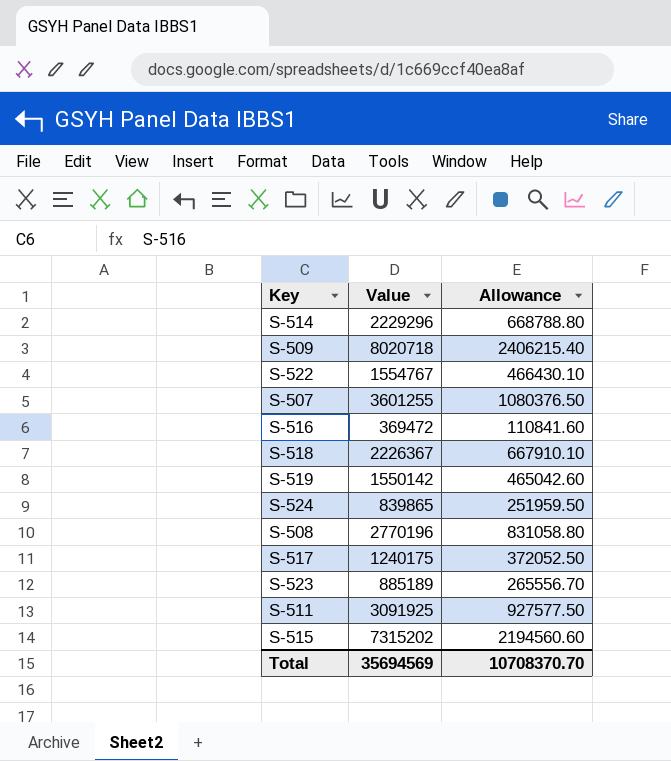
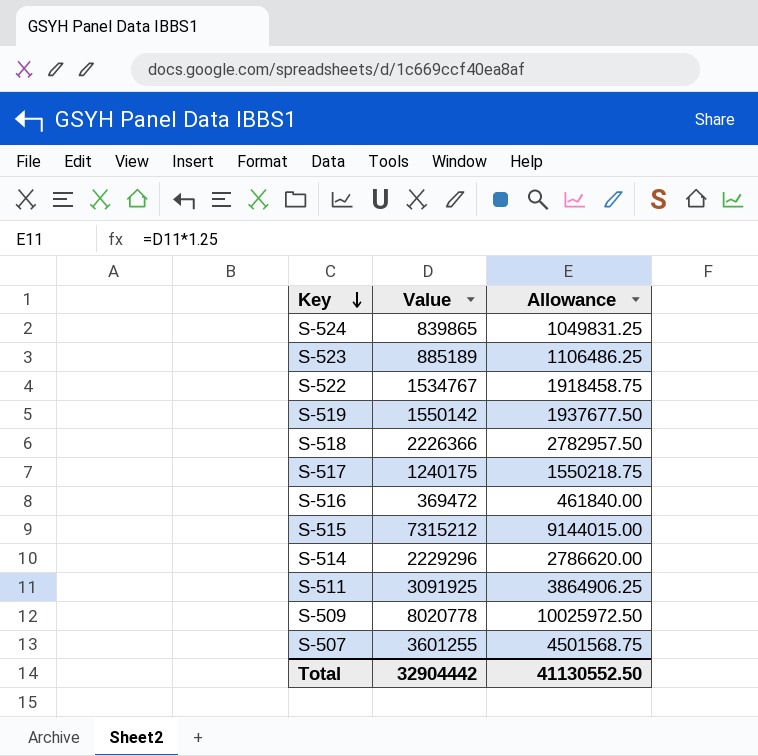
row order: none -> Key descending
column Allowance | formula: [Value] * 0.3 -> [Value] * 1.25
row S-508: 2770196 | 831058.80 -> none
S-522 | Value: 1554767 -> 1534767
S-518 | Value: 2226367 -> 2226366
S-515 | Value: 7315202 -> 7315212
S-509 | Value: 8020718 -> 8020778
Total | Value: 35694569 -> 32904442
Total | Allowance: 10708370.70 -> 41130552.50

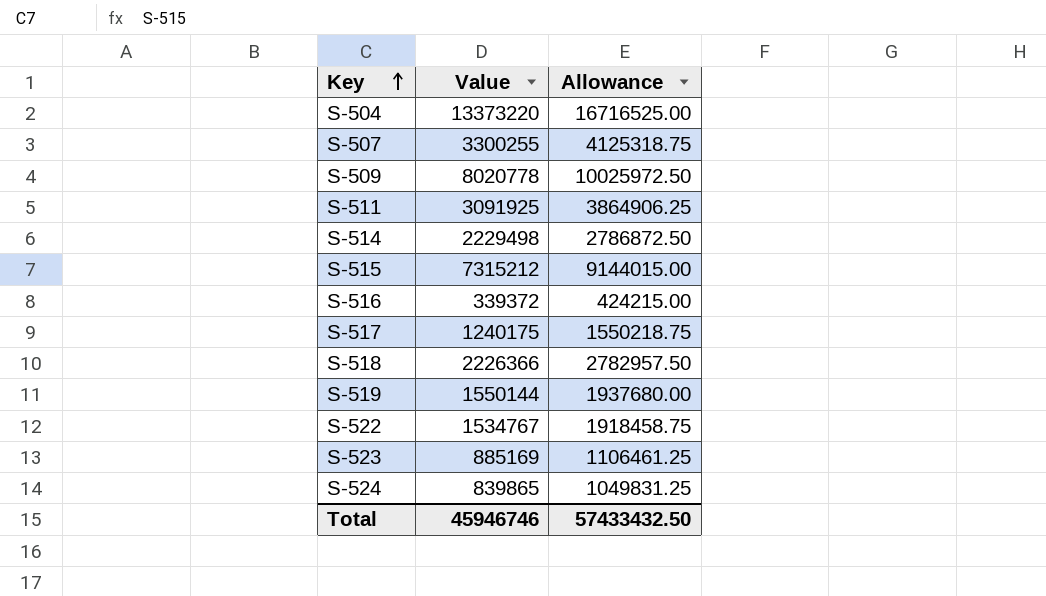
row order: Key descending -> Key ascending
row S-504: none -> 13373220 | 16716525.00
S-507 | Value: 3601255 -> 3300255
S-507 | Allowance: 4501568.75 -> 4125318.75
S-514 | Value: 2229296 -> 2229498
S-514 | Allowance: 2786620.00 -> 2786872.50
S-516 | Value: 369472 -> 339372
S-516 | Allowance: 461840.00 -> 424215.00
S-519 | Value: 1550142 -> 1550144
S-519 | Allowance: 1937677.50 -> 1937680.00
S-523 | Value: 885189 -> 885169
S-523 | Allowance: 1106486.25 -> 1106461.25
Total | Value: 32904442 -> 45946746
Total | Allowance: 41130552.50 -> 57433432.50

